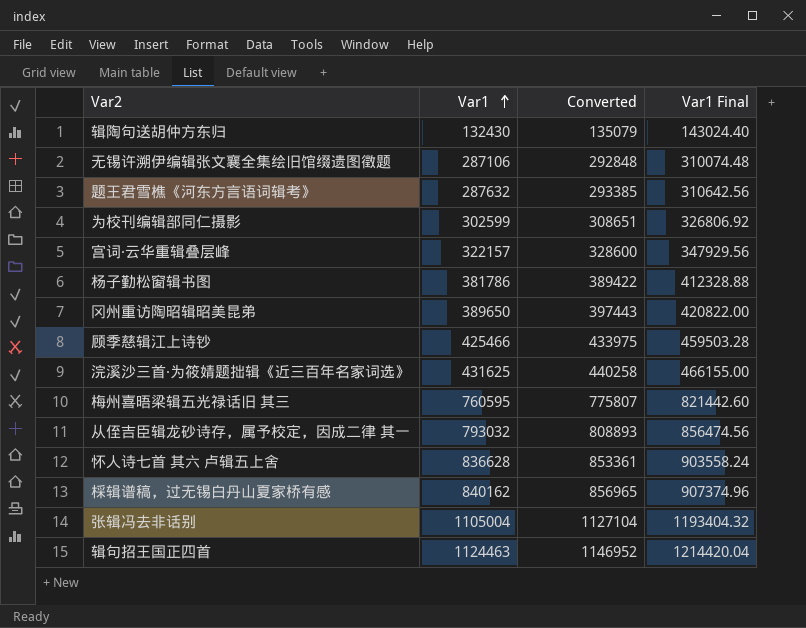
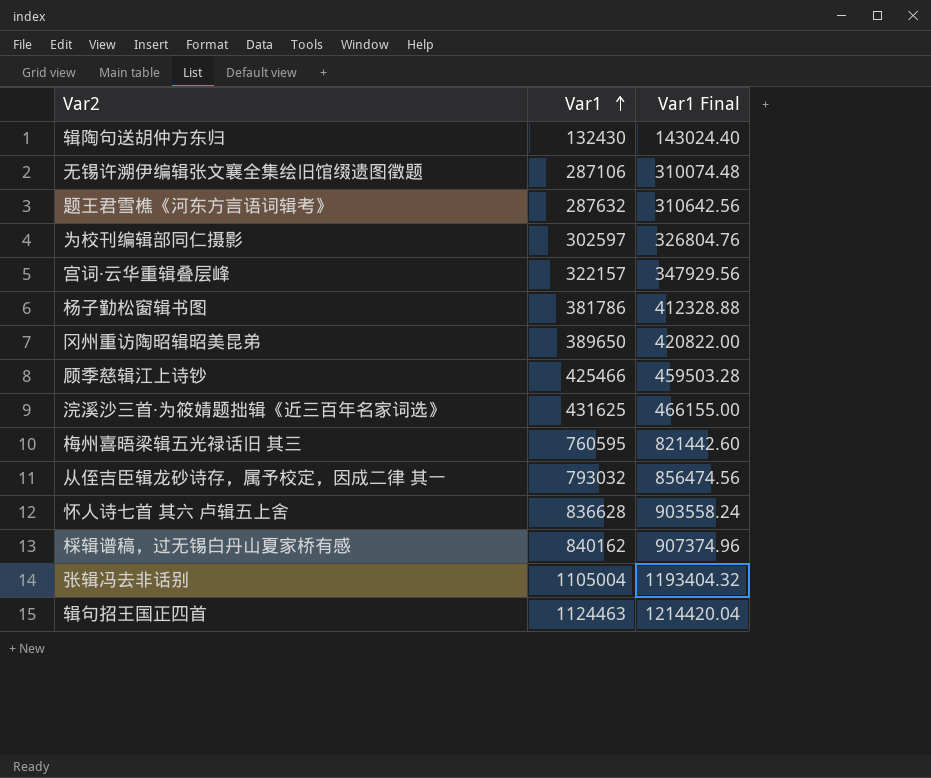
column Converted | formula: [Var1] * 1.02 -> none
为校刊编辑部同仁摄影 | Var1: 302599 -> 302597
为校刊编辑部同仁摄影 | Var1 Final: 326806.92 -> 326804.76

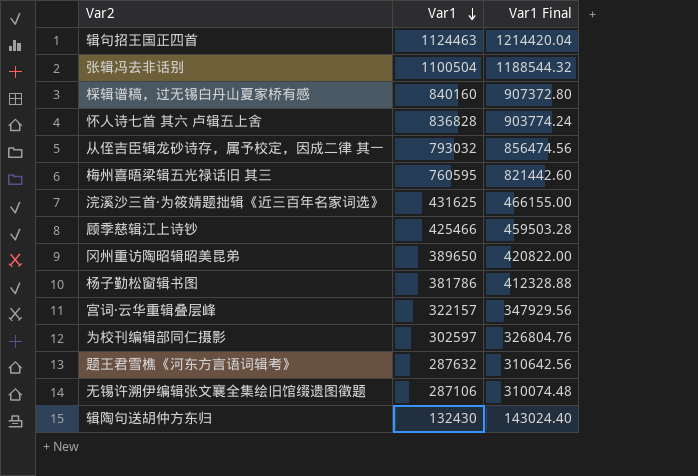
row order: Var1 ascending -> Var1 descending
张辑冯去非话别 | Var1: 1105004 -> 1100504
张辑冯去非话别 | Var1 Final: 1193404.32 -> 1188544.32
棌辑谱稿，过无锡白丹山夏家桥有感 | Var1: 840162 -> 840160
棌辑谱稿，过无锡白丹山夏家桥有感 | Var1 Final: 907374.96 -> 907372.80
怀人诗七首 其六 卢辑五上舍 | Var1: 836628 -> 836828
怀人诗七首 其六 卢辑五上舍 | Var1 Final: 903558.24 -> 903774.24

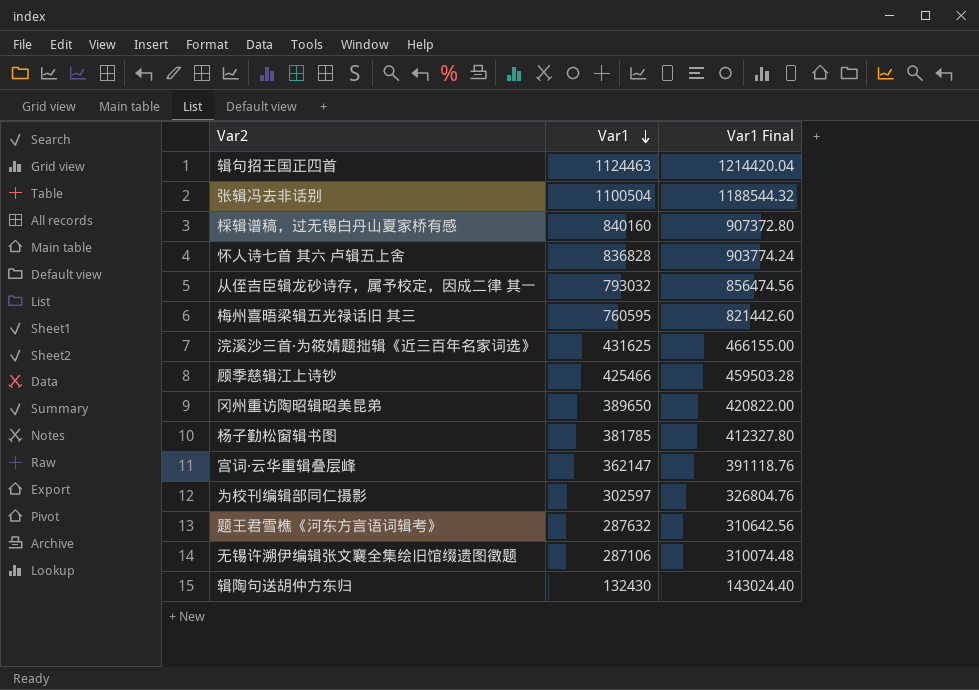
杨子勤松窗辑书图 | Var1: 381786 -> 381785
杨子勤松窗辑书图 | Var1 Final: 412328.88 -> 412327.80
宫词·云华重辑叠层峰 | Var1: 322157 -> 362147
宫词·云华重辑叠层峰 | Var1 Final: 347929.56 -> 391118.76

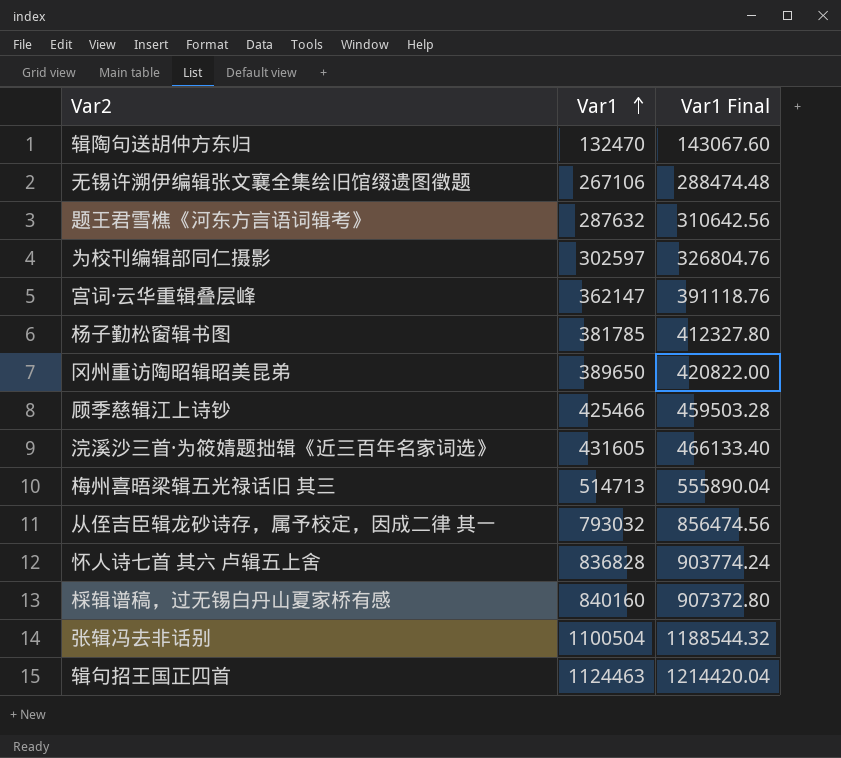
row order: Var1 descending -> Var1 ascending
辑陶句送胡仲方东归 | Var1: 132430 -> 132470
辑陶句送胡仲方东归 | Var1 Final: 143024.40 -> 143067.60
无锡许溯伊编辑张文襄全集绘旧馆缀遗图徵题 | Var1: 287106 -> 267106
无锡许溯伊编辑张文襄全集绘旧馆缀遗图徵题 | Var1 Final: 310074.48 -> 288474.48
浣溪沙三首·为筱婧题拙辑《近三百年名家词选》 | Var1: 431625 -> 431605
浣溪沙三首·为筱婧题拙辑《近三百年名家词选》 | Var1 Final: 466155.00 -> 466133.40
梅州喜晤梁辑五光禄话旧 其三 | Var1: 760595 -> 514713
梅州喜晤梁辑五光禄话旧 其三 | Var1 Final: 821442.60 -> 555890.04

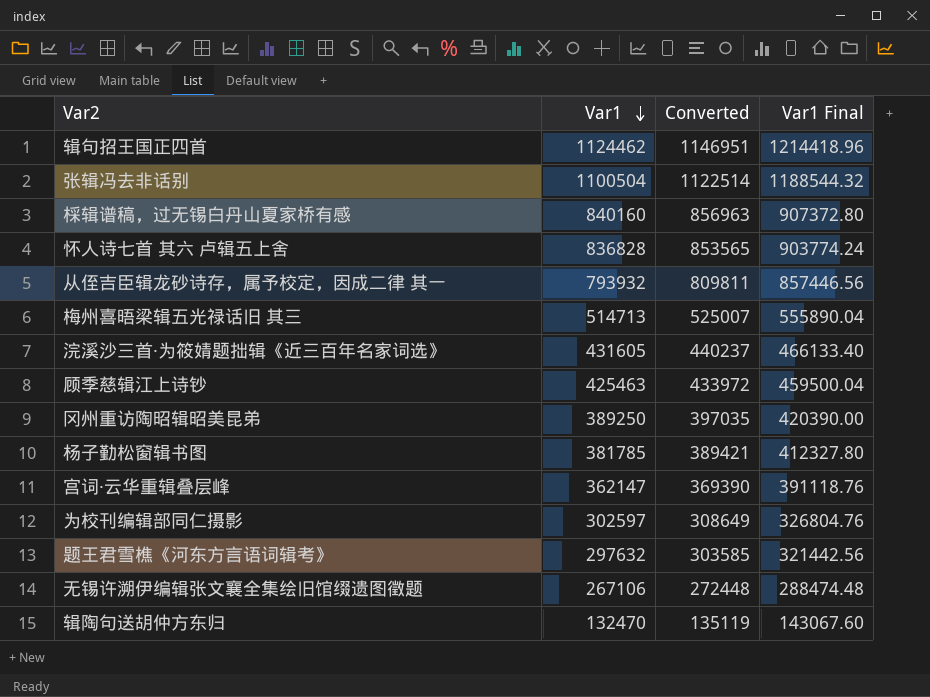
row order: Var1 ascending -> Var1 descending
column Converted | formula: none -> [Var1] * 1.02
辑句招王国正四首 | Var1: 1124463 -> 1124462
辑句招王国正四首 | Var1 Final: 1214420.04 -> 1214418.96
从侄吉臣辑龙砂诗存，属予校定，因成二律 其一 | Var1: 793032 -> 793932
从侄吉臣辑龙砂诗存，属予校定，因成二律 其一 | Var1 Final: 856474.56 -> 857446.56
顾季慈辑江上诗钞 | Var1: 425466 -> 425463
顾季慈辑江上诗钞 | Var1 Final: 459503.28 -> 459500.04
冈州重访陶昭辑昭美昆弟 | Var1: 389650 -> 389250
冈州重访陶昭辑昭美昆弟 | Var1 Final: 420822.00 -> 420390.00
题王君雪樵《河东方言语词辑考》 | Var1: 287632 -> 297632
题王君雪樵《河东方言语词辑考》 | Var1 Final: 310642.56 -> 321442.56

